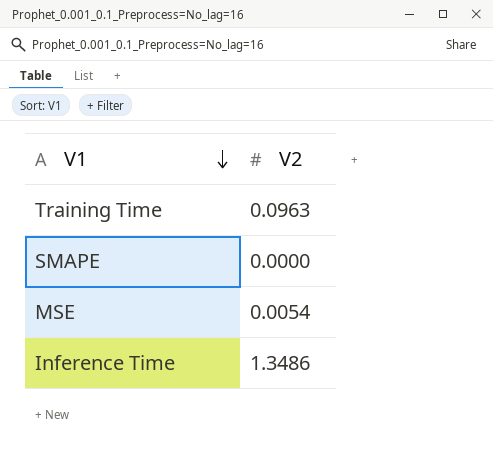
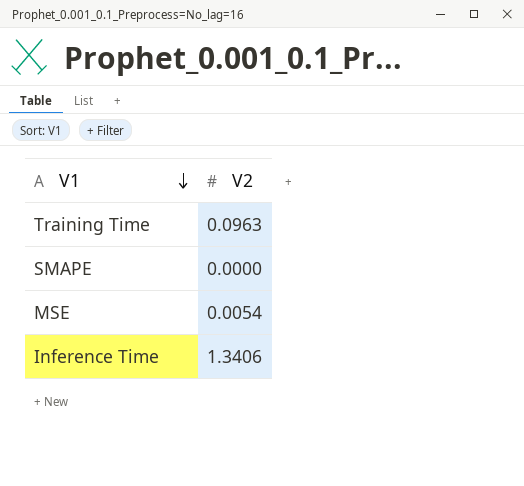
Inference Time | V2: 1.3486 -> 1.3406

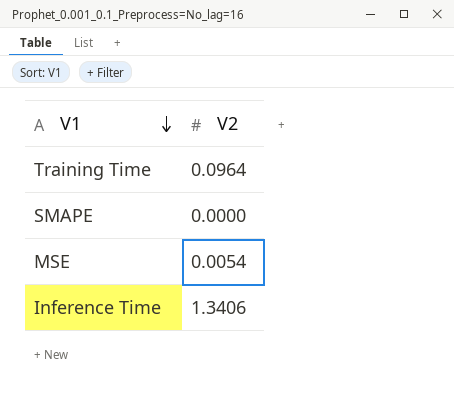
Training Time | V2: 0.0963 -> 0.0964

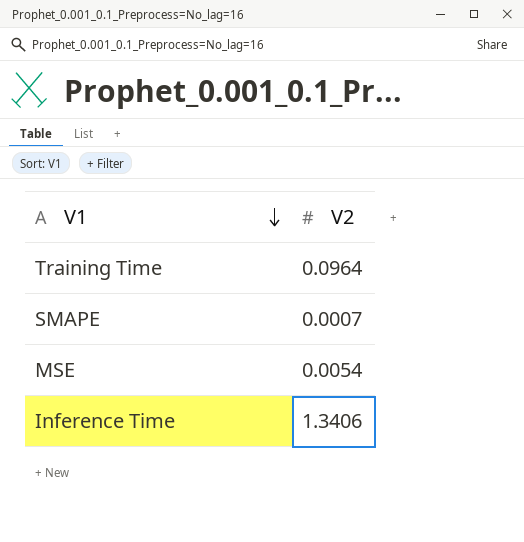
SMAPE | V2: 0.0000 -> 0.0007

